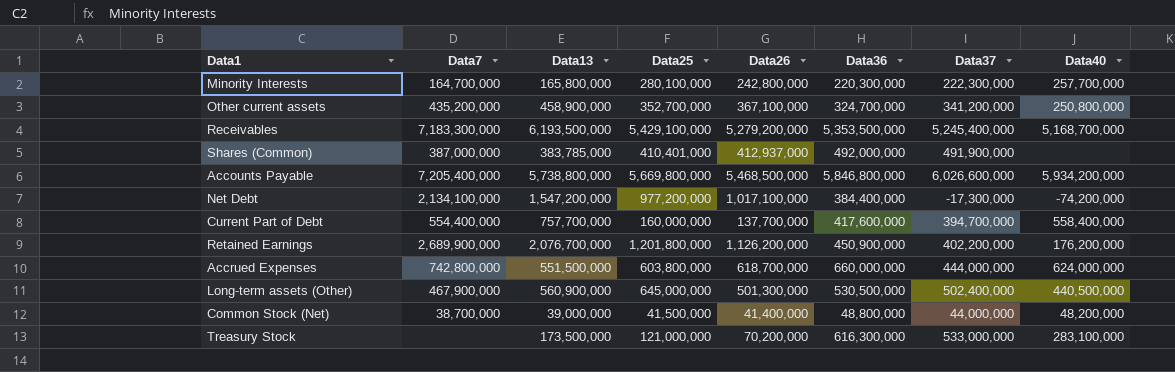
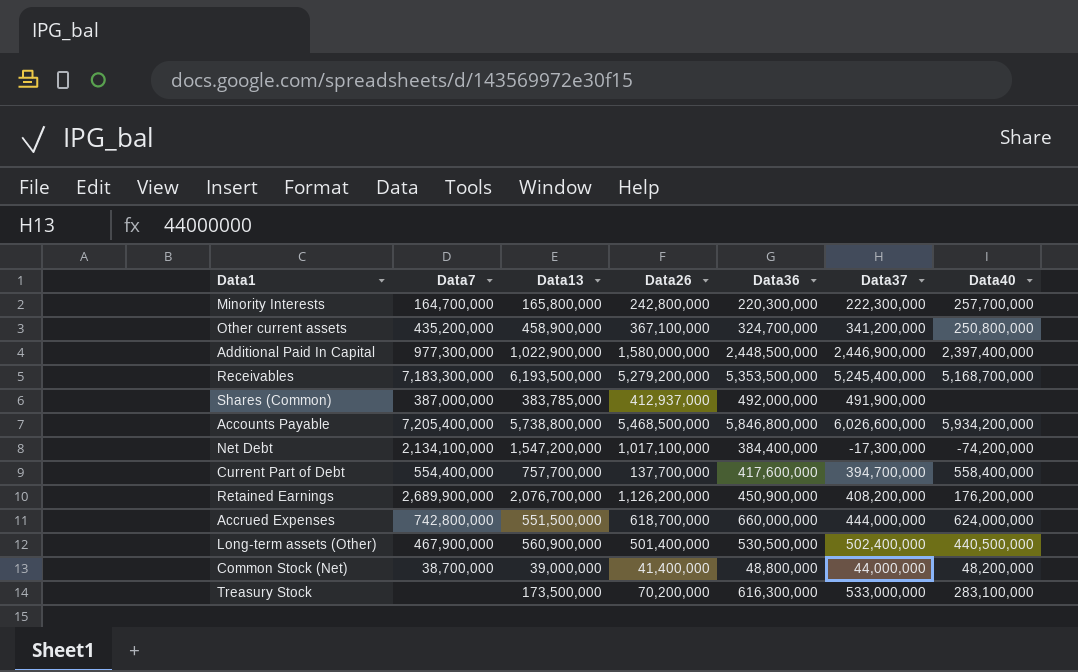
column Data25 | position: 4 -> none
row Additional Paid In Capital: none -> 977,300,000 | 1,022,900,000 | 1,580,000,000 | 2,448,500,000 | 2,446,900,000 | 2,397,400,000
Retained Earnings | Data37: 402,200,000 -> 408,200,000
Long-term assets (Other) | Data26: 501,300,000 -> 501,400,000

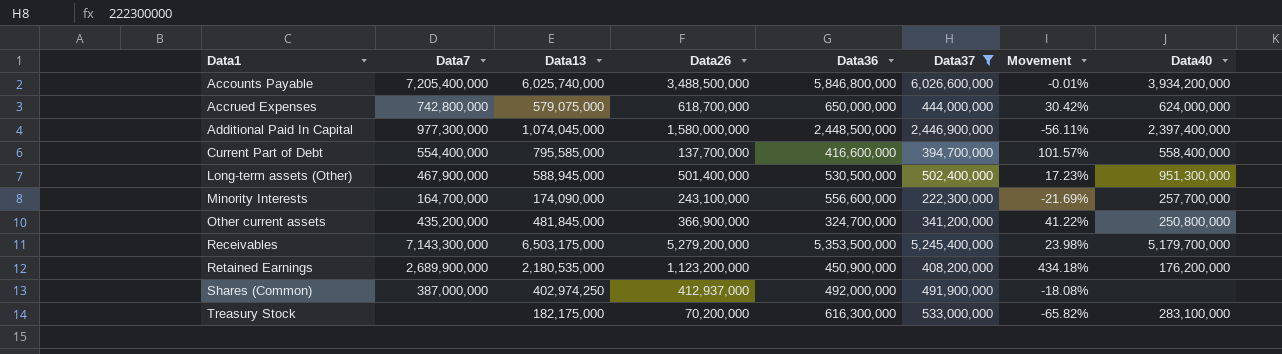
filter: none -> Data37 >= 222,300,000
row order: none -> Data1 ascending
column Movement | formula: none -> ([Data13] - [Data37]) / [Data37]
Accounts Payable | Data13: 5,738,800,000 -> 6,025,740,000
Accounts Payable | Data26: 5,468,500,000 -> 3,488,500,000
Accounts Payable | Data40: 5,934,200,000 -> 3,934,200,000
Accrued Expenses | Data13: 551,500,000 -> 579,075,000
Accrued Expenses | Data36: 660,000,000 -> 650,000,000
Additional Paid In Capital | Data13: 1,022,900,000 -> 1,074,045,000
Current Part of Debt | Data13: 757,700,000 -> 795,585,000
Current Part of Debt | Data36: 417,600,000 -> 416,600,000
Long-term assets (Other) | Data13: 560,900,000 -> 588,945,000
Long-term assets (Other) | Data40: 440,500,000 -> 951,300,000
Minority Interests | Data13: 165,800,000 -> 174,090,000
Minority Interests | Data26: 242,800,000 -> 243,100,000
Minority Interests | Data36: 220,300,000 -> 556,600,000
Other current assets | Data13: 458,900,000 -> 481,845,000
Other current assets | Data26: 367,100,000 -> 366,900,000
Receivables | Data7: 7,183,300,000 -> 7,143,300,000
Receivables | Data13: 6,193,500,000 -> 6,503,175,000
Receivables | Data40: 5,168,700,000 -> 5,179,700,000
Retained Earnings | Data13: 2,076,700,000 -> 2,180,535,000
Retained Earnings | Data26: 1,126,200,000 -> 1,123,200,000
Shares (Common) | Data13: 383,785,000 -> 402,974,250
Treasury Stock | Data13: 173,500,000 -> 182,175,000

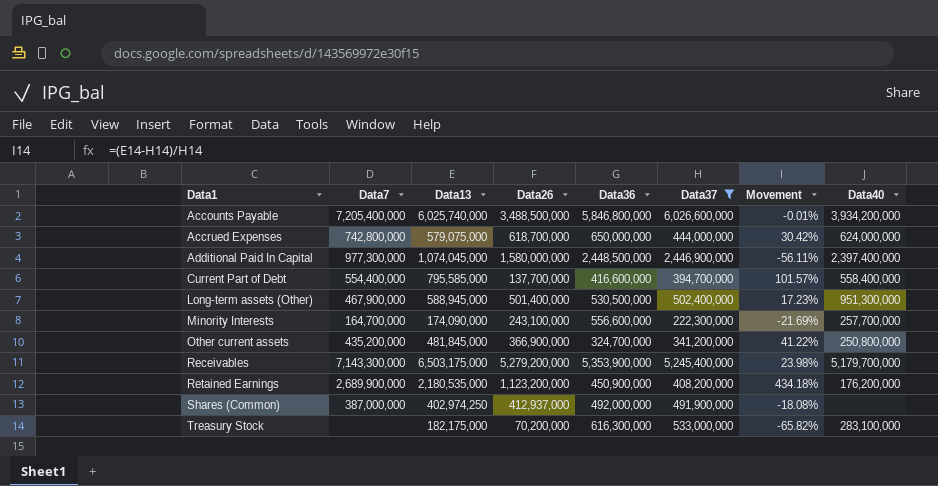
Receivables | Data36: 5,353,500,000 -> 5,353,900,000

